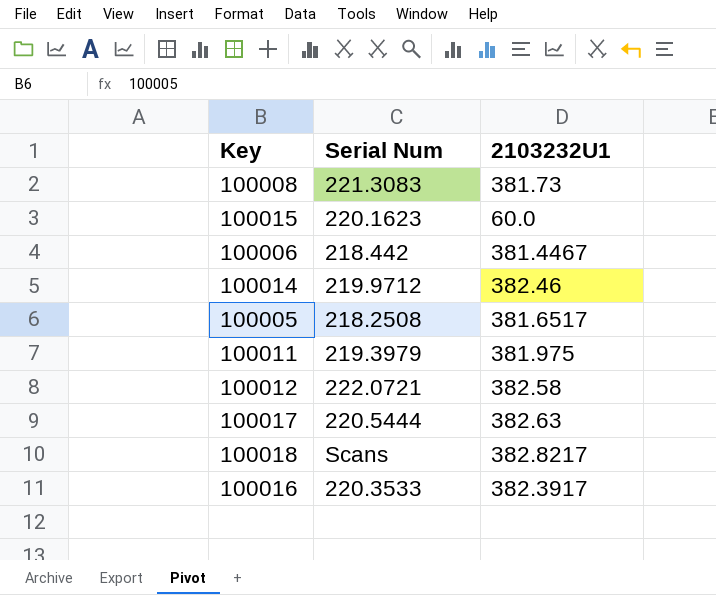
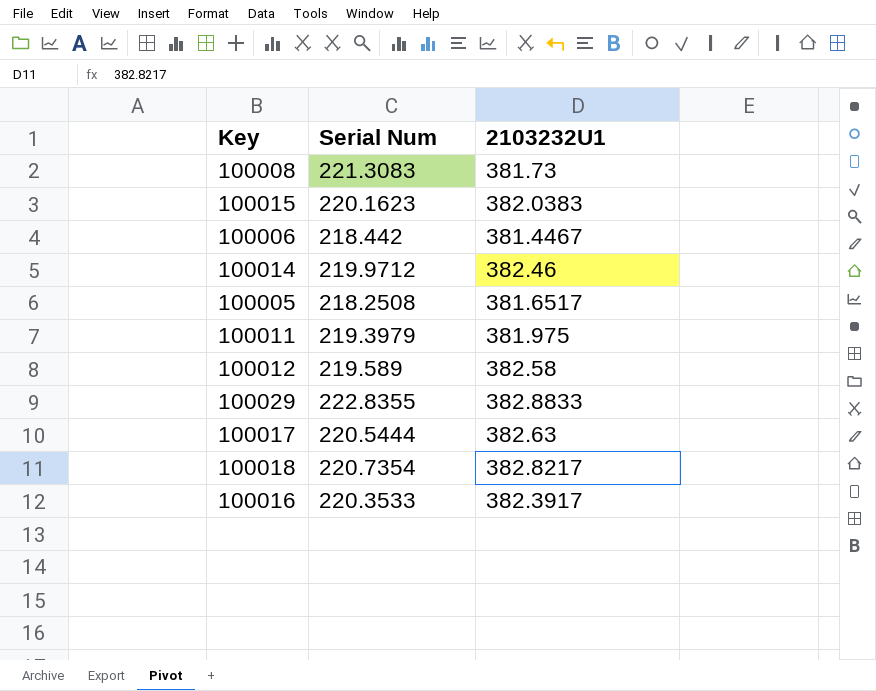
100015 | 2103232U1: 60.0 -> 382.0383
100012 | Serial Num: 222.0721 -> 219.589
row 100029: none -> 222.8355 | 382.8833
100018 | Serial Num: Scans -> 220.7354

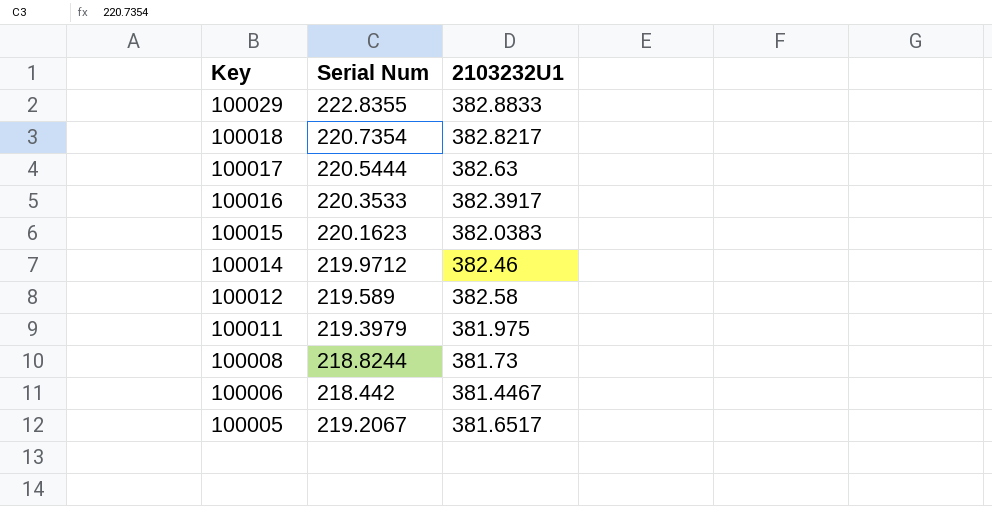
row order: none -> Key descending
100008 | Serial Num: 221.3083 -> 218.8244
100005 | Serial Num: 218.2508 -> 219.2067

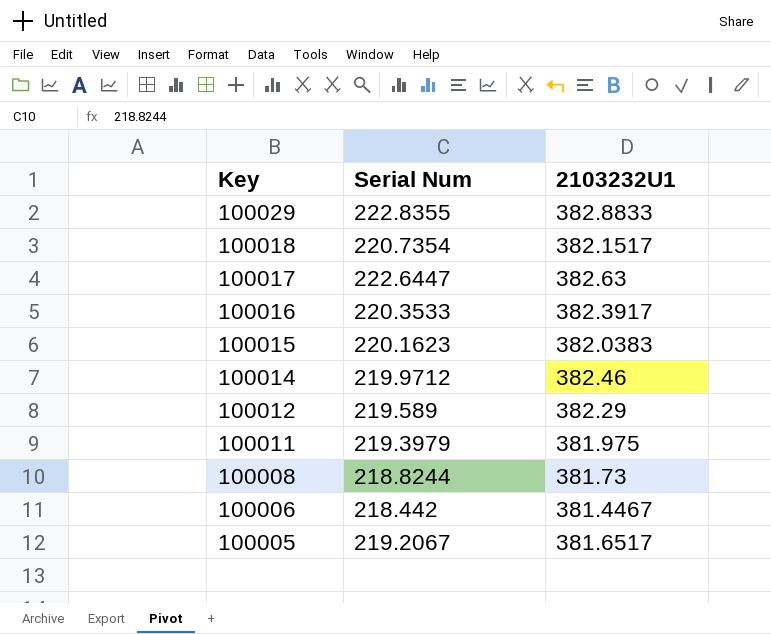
100018 | 2103232U1: 382.8217 -> 382.1517
100017 | Serial Num: 220.5444 -> 222.6447
100012 | 2103232U1: 382.58 -> 382.29

